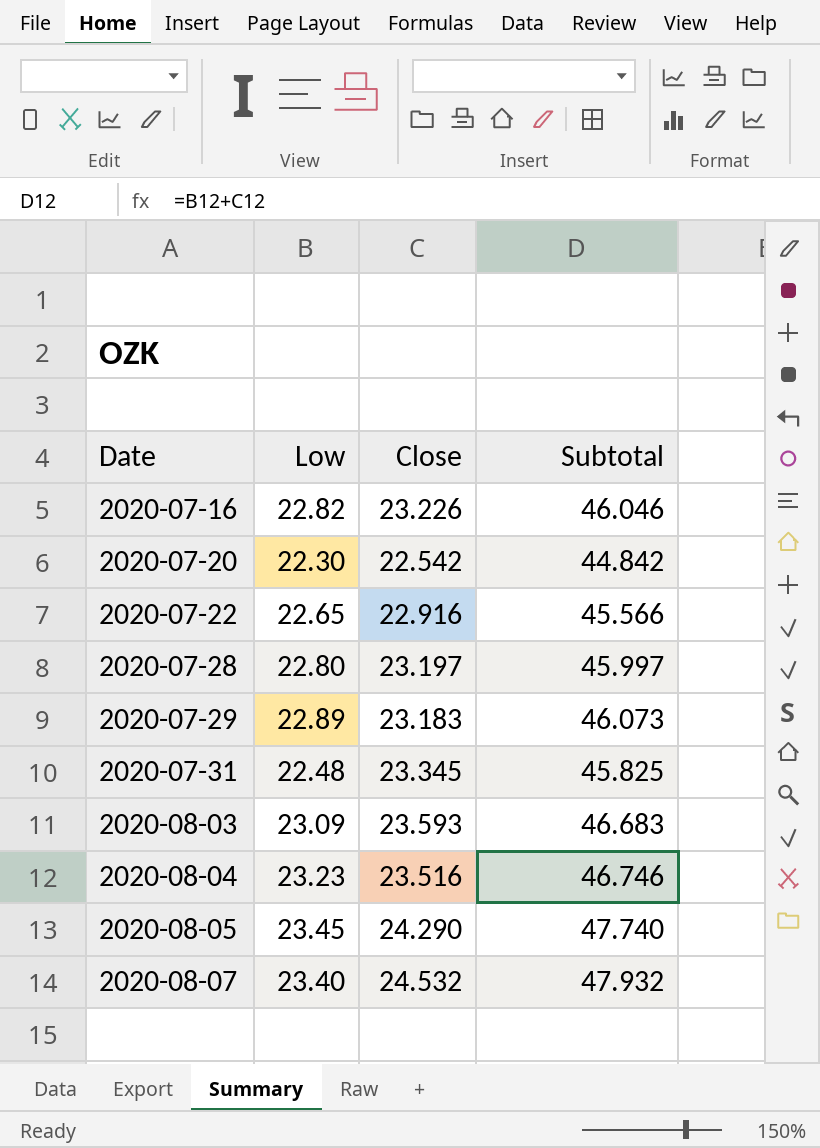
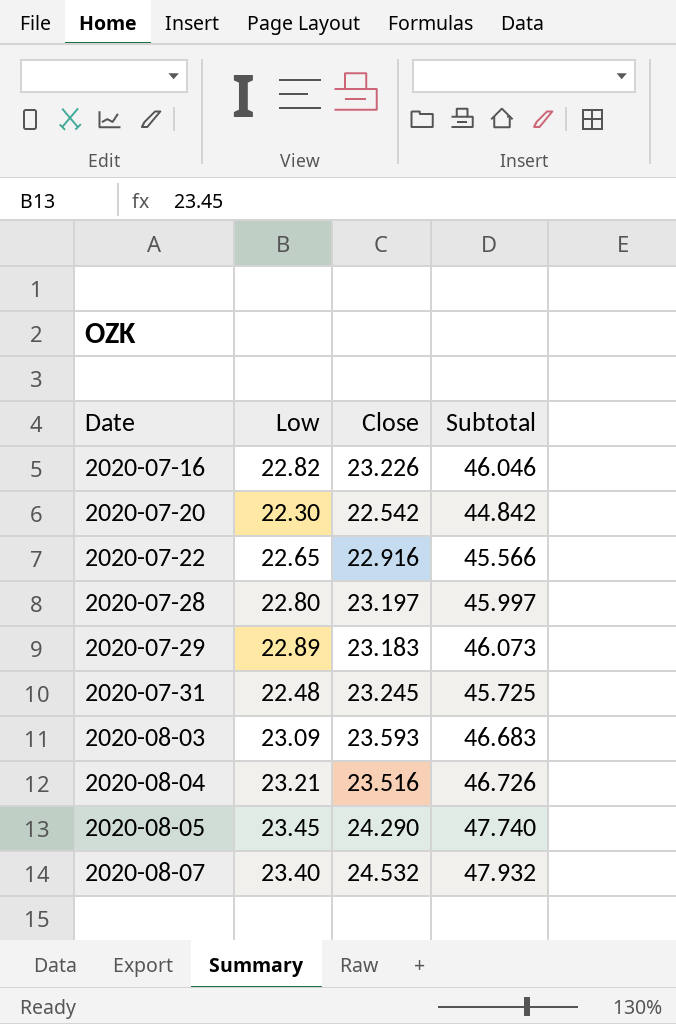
2020-07-31 | Close: 23.345 -> 23.245
2020-07-31 | Subtotal: 45.825 -> 45.725
2020-08-04 | Low: 23.23 -> 23.21
2020-08-04 | Subtotal: 46.746 -> 46.726

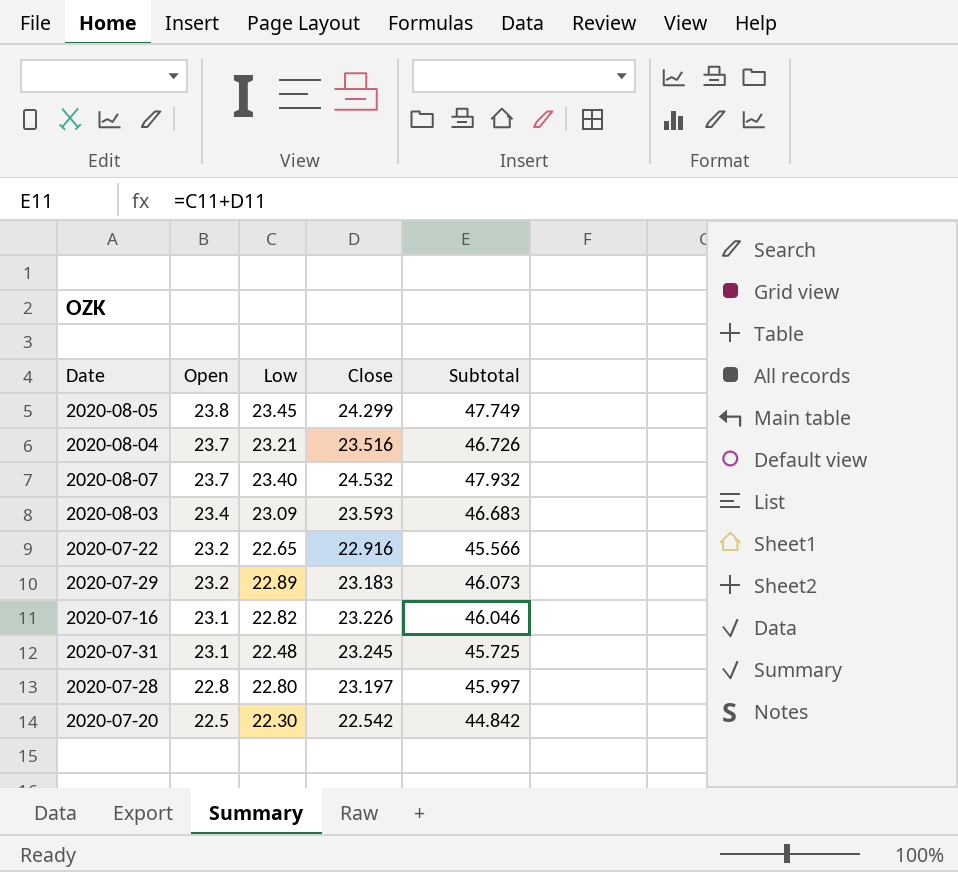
row order: Date ascending -> Open descending
column Open | position: none -> 2
2020-08-05 | Close: 24.290 -> 24.299
2020-08-05 | Subtotal: 47.740 -> 47.749

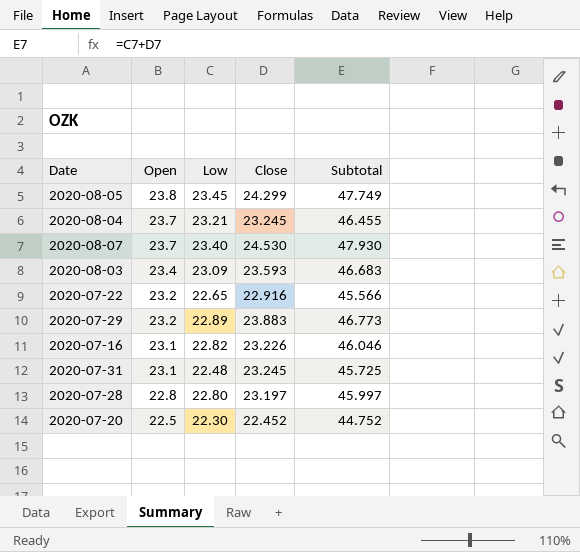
2020-08-04 | Close: 23.516 -> 23.245
2020-08-04 | Subtotal: 46.726 -> 46.455
2020-08-07 | Close: 24.532 -> 24.530
2020-08-07 | Subtotal: 47.932 -> 47.930
2020-07-29 | Close: 23.183 -> 23.883
2020-07-29 | Subtotal: 46.073 -> 46.773
2020-07-20 | Close: 22.542 -> 22.452
2020-07-20 | Subtotal: 44.842 -> 44.752

